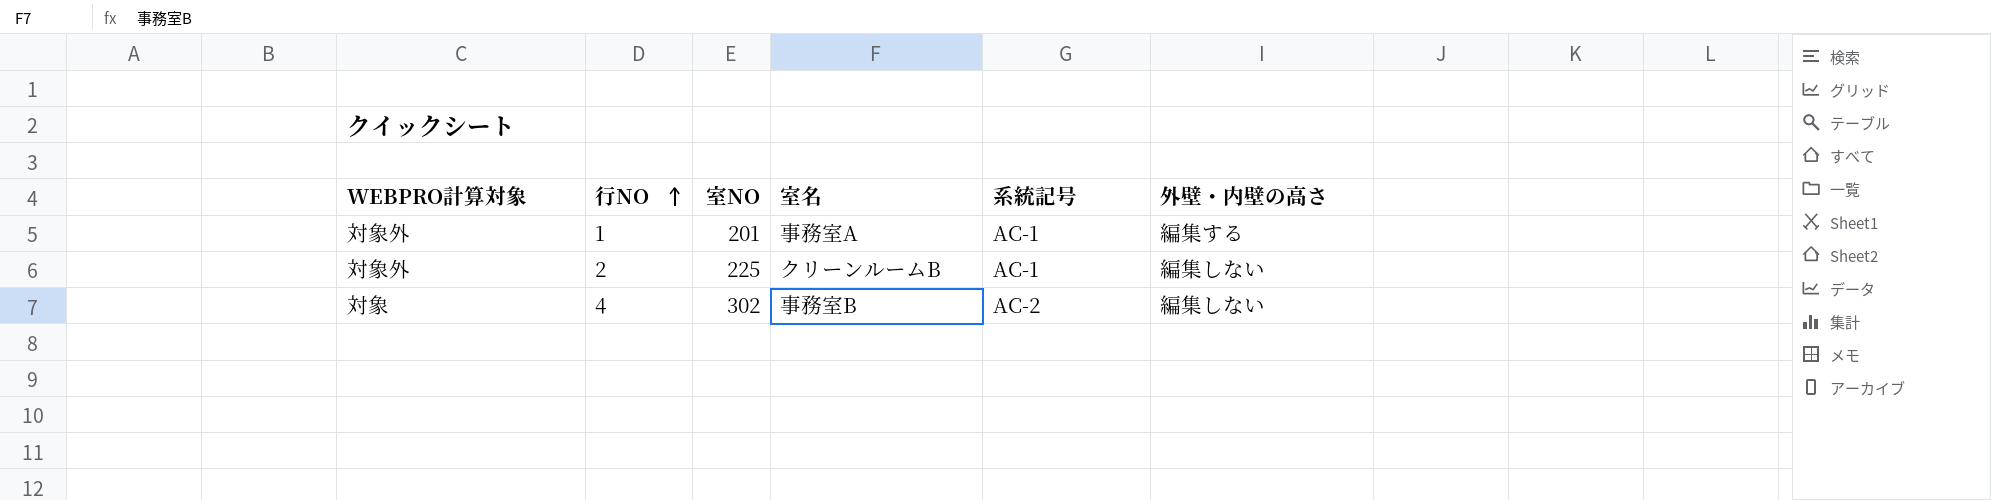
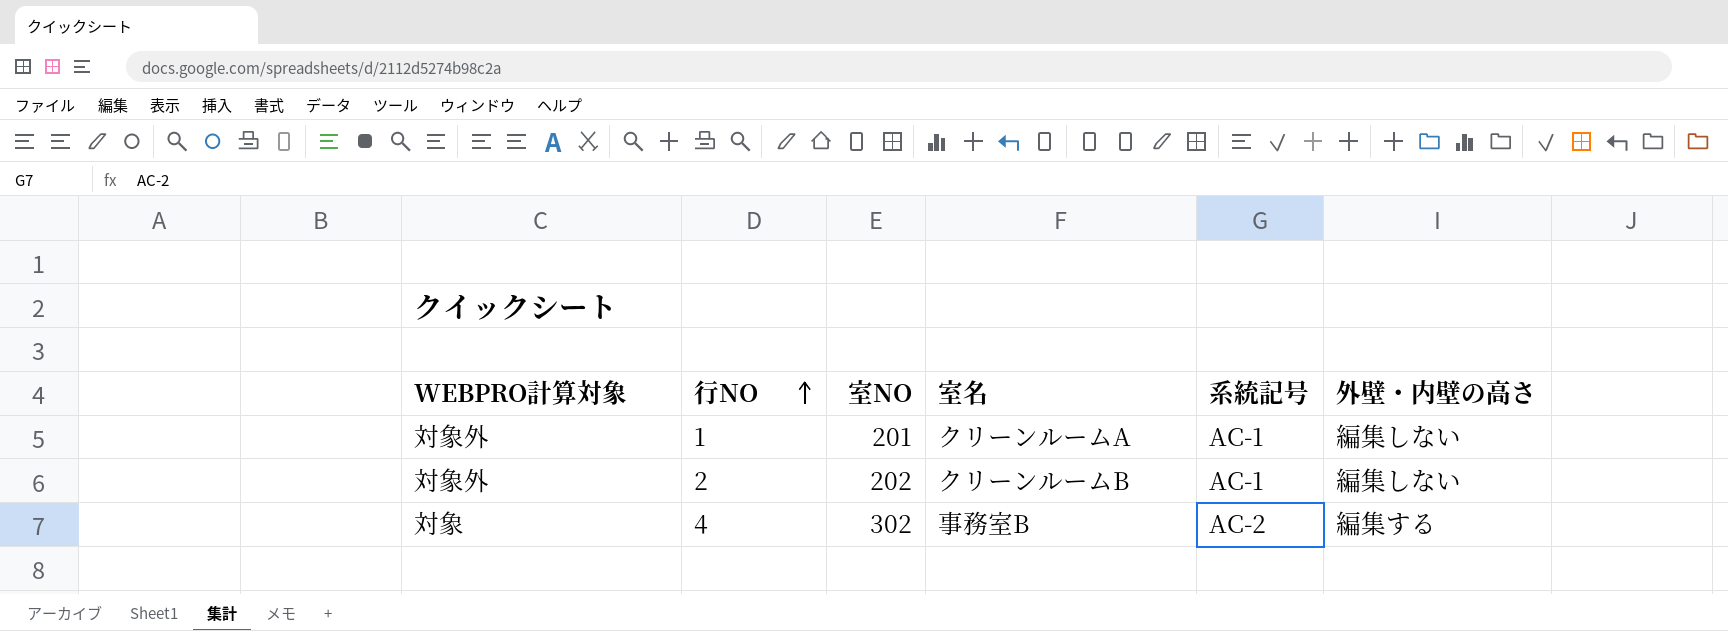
1 | 室名: 事務室A -> クリーンルームA
1 | 外壁・内壁の高さ: 編集する -> 編集しない
2 | 室NO: 225 -> 202
4 | 外壁・内壁の高さ: 編集しない -> 編集する

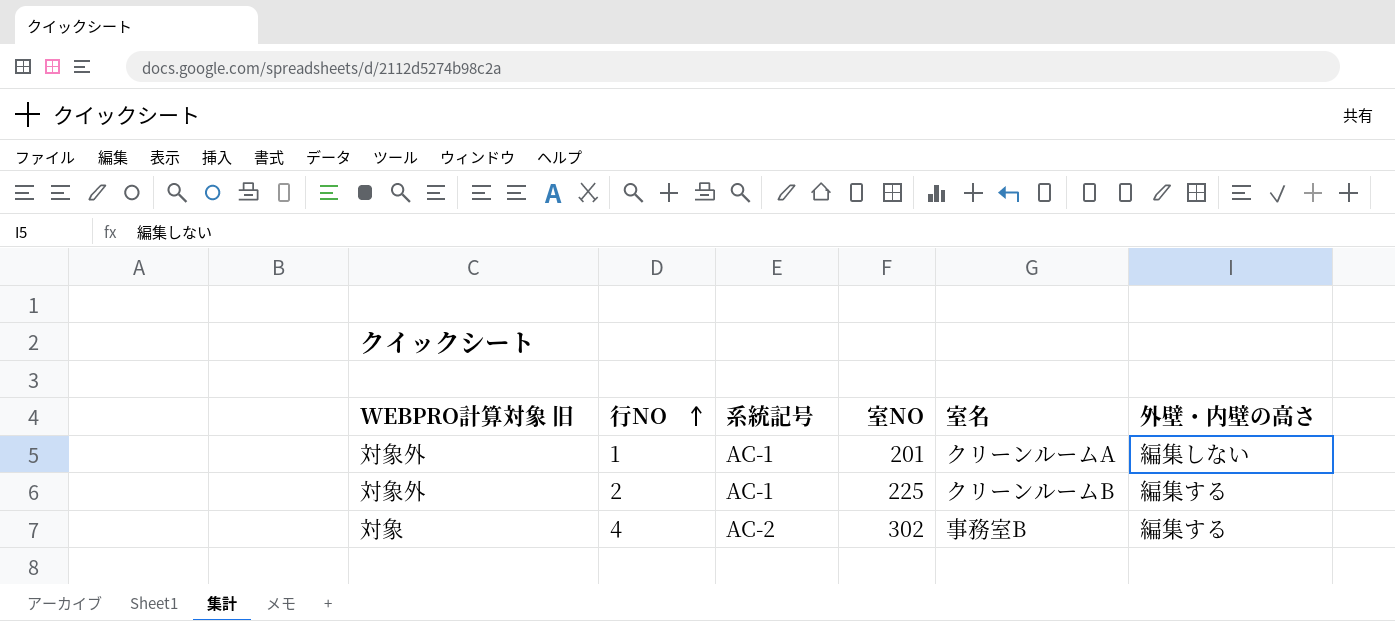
column name: WEBPRO計算対象 -> WEBPRO計算対象 旧
column 系統記号 | position: 5 -> 3
2 | 室NO: 202 -> 225
2 | 外壁・内壁の高さ: 編集しない -> 編集する

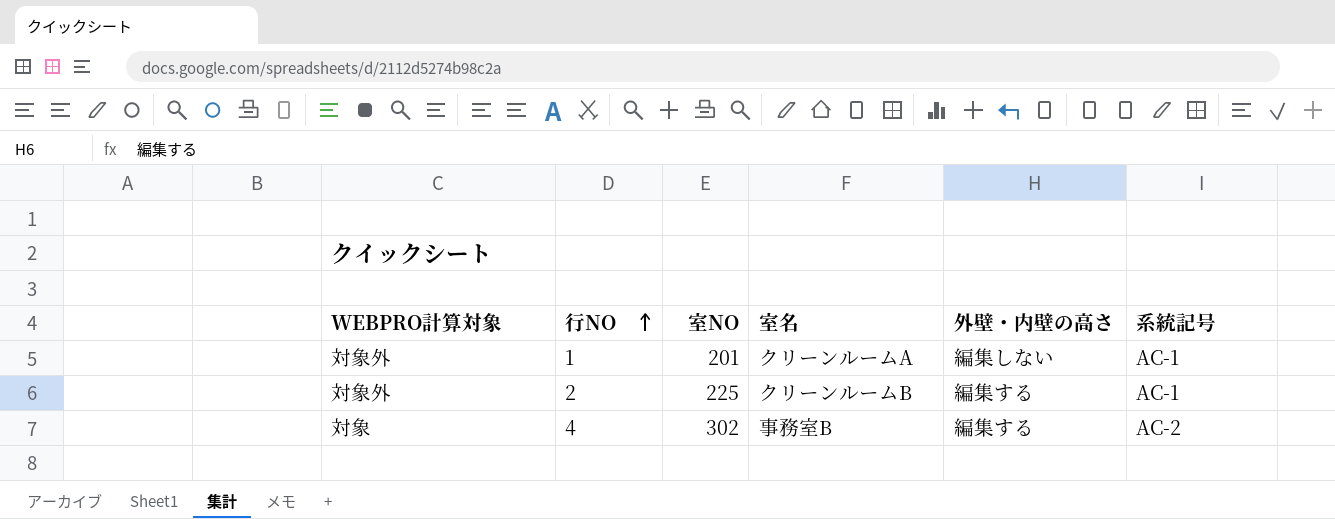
column name: WEBPRO計算対象 旧 -> WEBPRO計算対象
column 系統記号 | position: 3 -> 6

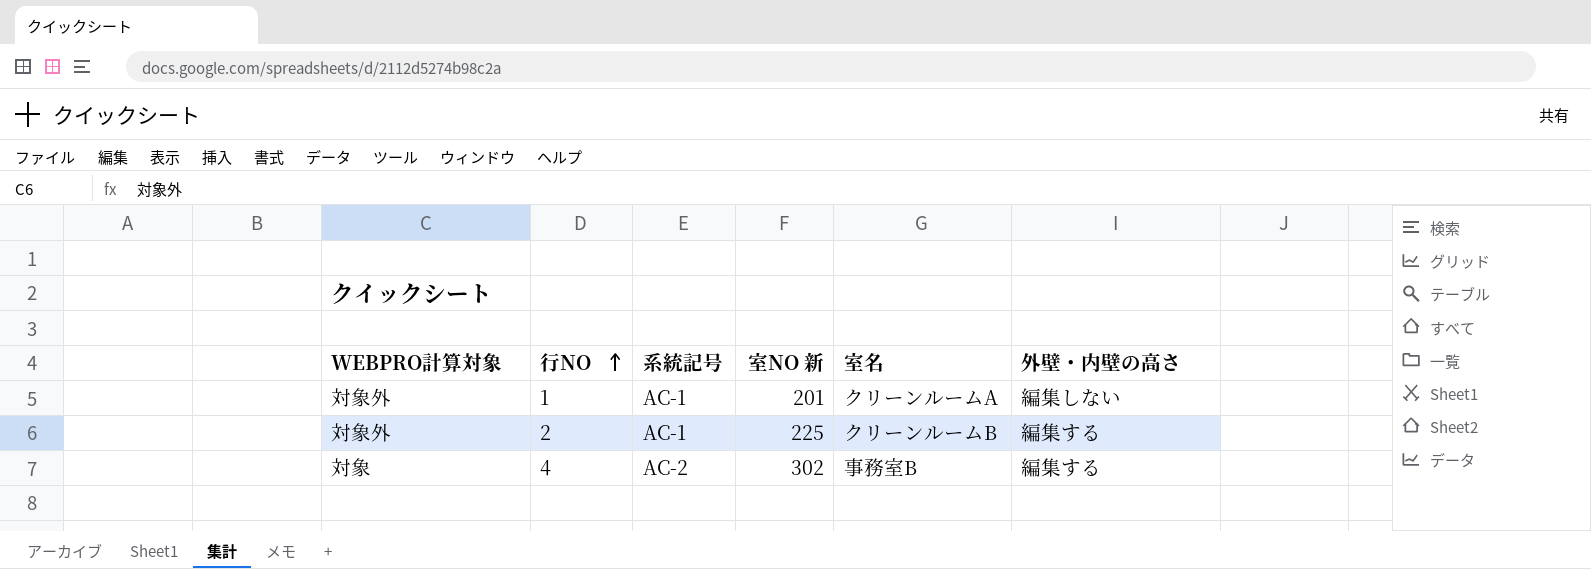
column 系統記号 | position: 6 -> 3
column name: 室NO -> 室NO 新

